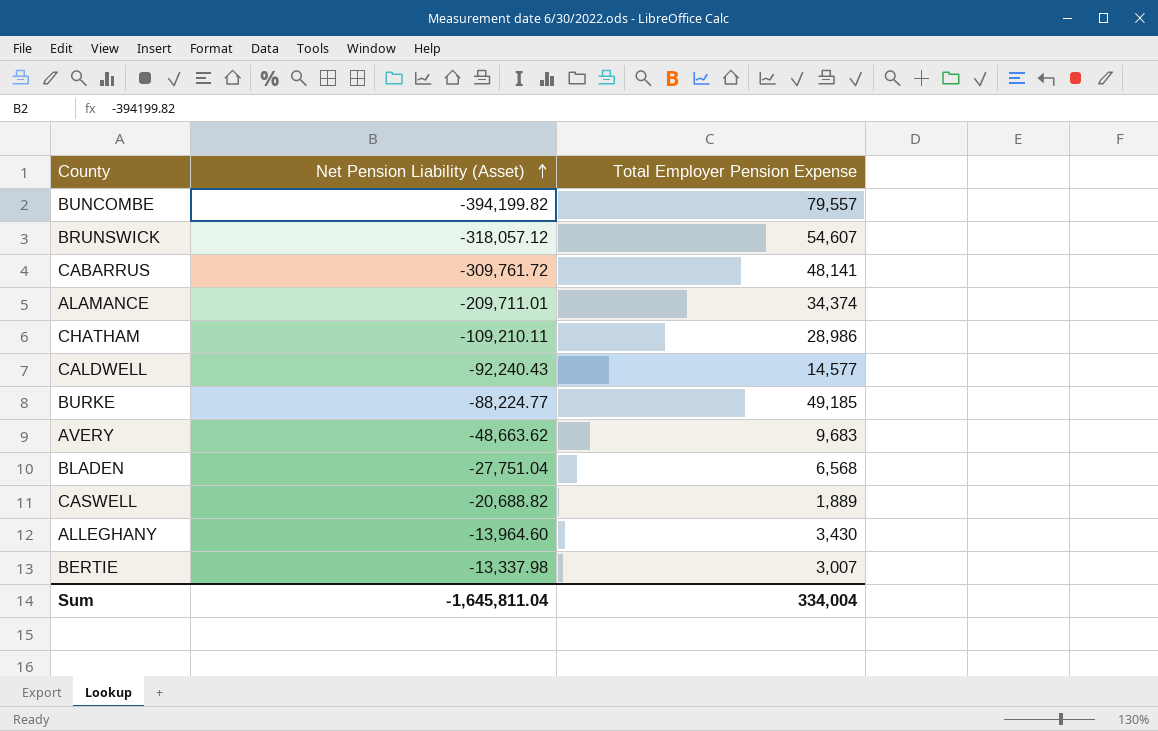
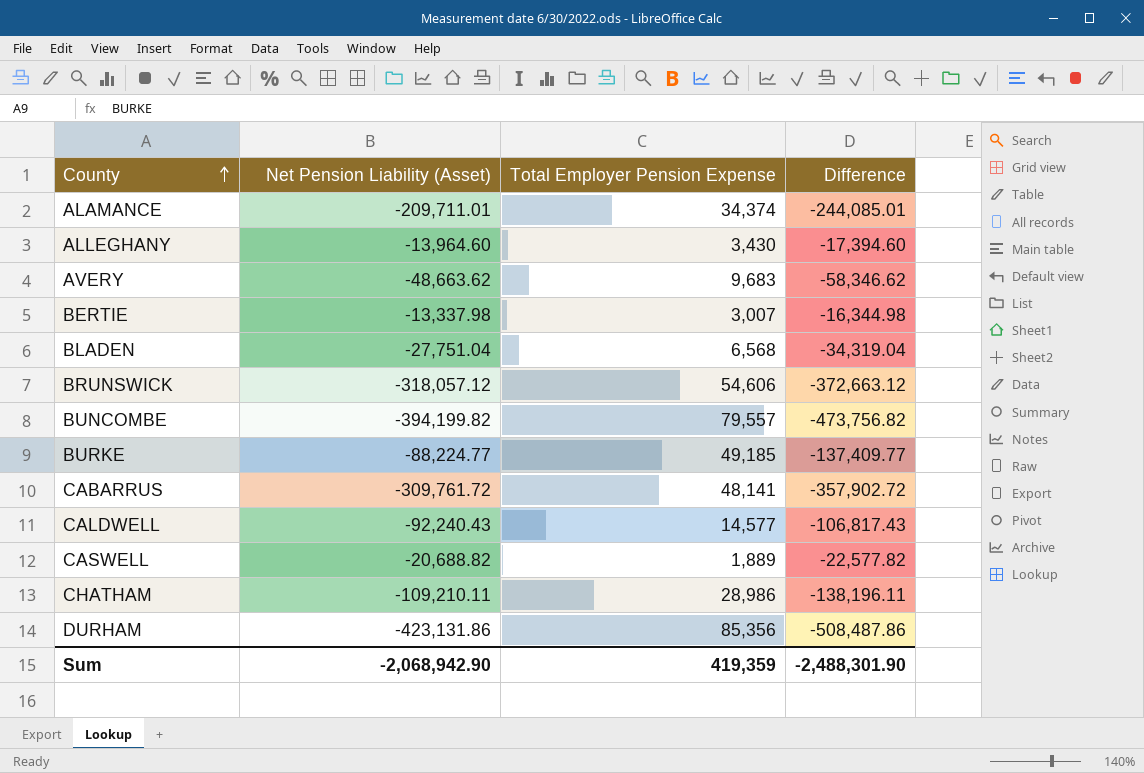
row order: Net Pension Liability (Asset) ascending -> County ascending
column Difference | formula: none -> [Net Pension Liability (Asset)] - [Total Employer Pension Expense]
BRUNSWICK | Total Employer Pension Expense: 54,607 -> 54,606
row DURHAM: none -> -423,131.86 | 85,356 | -508,487.86
Sum | Net Pension Liability (Asset): -1,645,811.04 -> -2,068,942.90
Sum | Total Employer Pension Expense: 334,004 -> 419,359

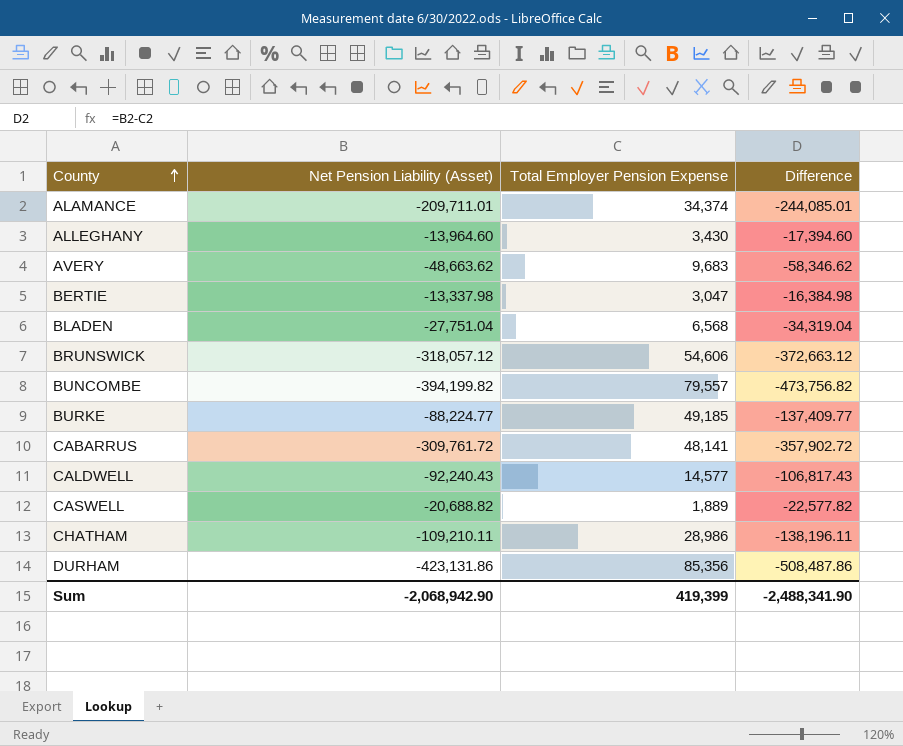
BERTIE | Total Employer Pension Expense: 3,007 -> 3,047
BERTIE | Difference: -16,344.98 -> -16,384.98
Sum | Total Employer Pension Expense: 419,359 -> 419,399
Sum | Difference: -2,488,301.90 -> -2,488,341.90

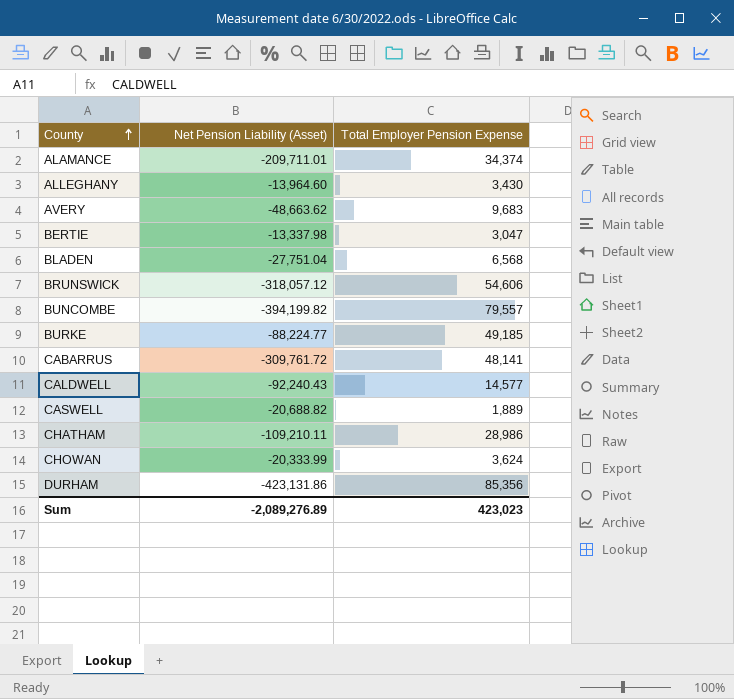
column Difference | formula: [Net Pension Liability (Asset)] - [Total Employer Pension Expense] -> none
row CHOWAN: none -> -20,333.99 | 3,624
Sum | Net Pension Liability (Asset): -2,068,942.90 -> -2,089,276.89
Sum | Total Employer Pension Expense: 419,399 -> 423,023

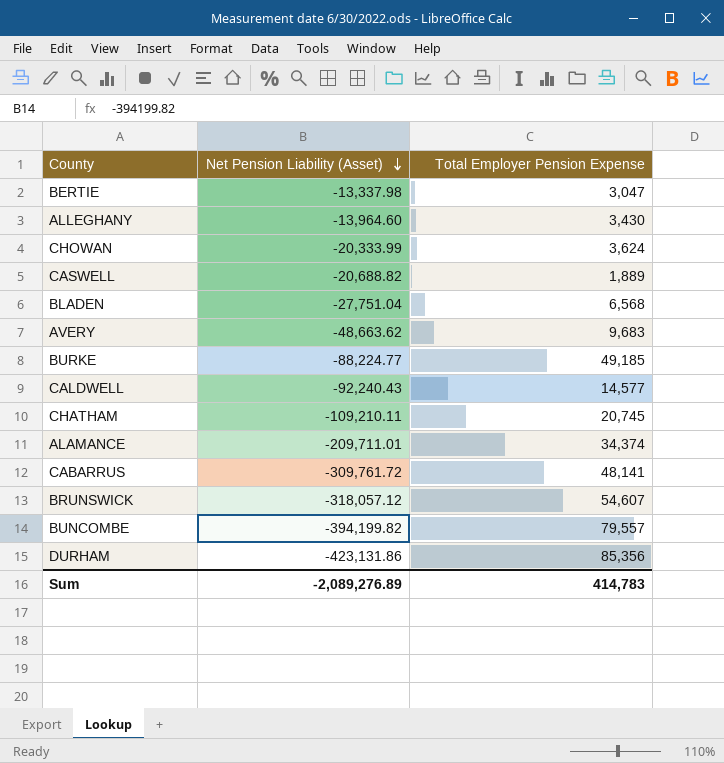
row order: County ascending -> Net Pension Liability (Asset) descending
CHATHAM | Total Employer Pension Expense: 28,986 -> 20,745
BRUNSWICK | Total Employer Pension Expense: 54,606 -> 54,607
Sum | Total Employer Pension Expense: 423,023 -> 414,783

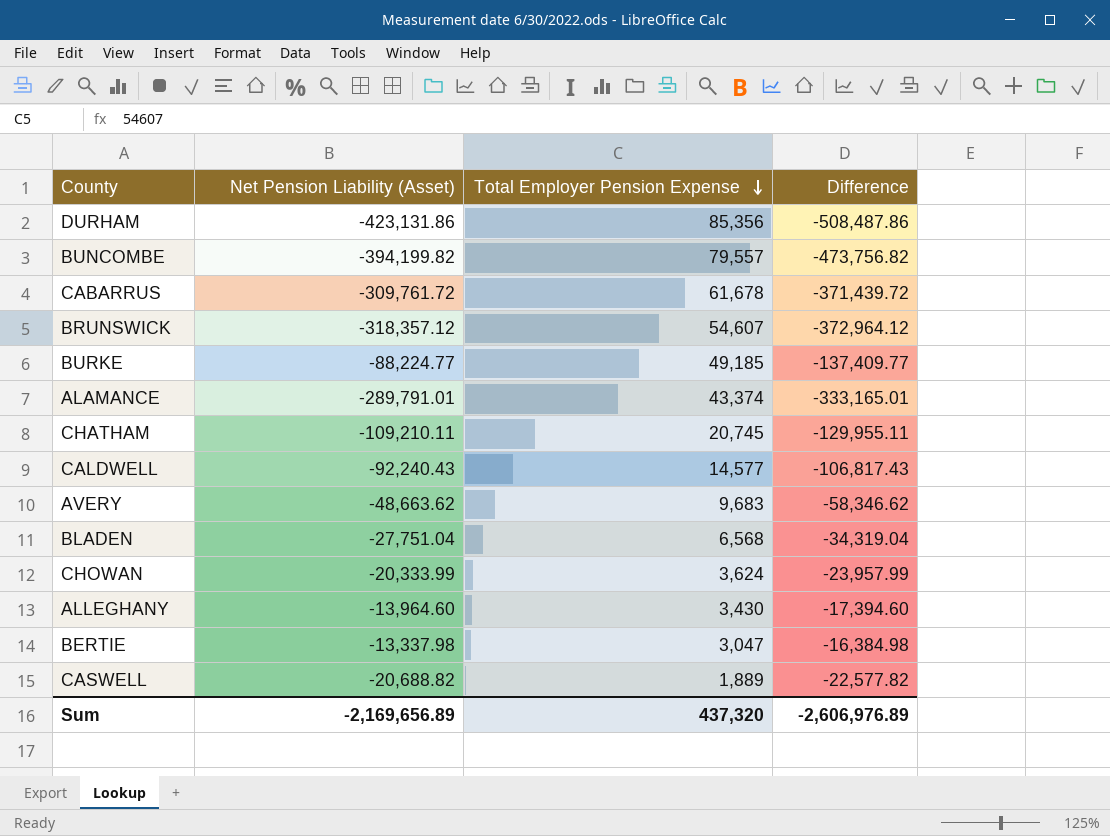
row order: Net Pension Liability (Asset) descending -> Total Employer Pension Expense descending
column Difference | formula: none -> [Net Pension Liability (Asset)] - [Total Employer Pension Expense]
CABARRUS | Total Employer Pension Expense: 48,141 -> 61,678
BRUNSWICK | Net Pension Liability (Asset): -318,057.12 -> -318,357.12
ALAMANCE | Net Pension Liability (Asset): -209,711.01 -> -289,791.01
ALAMANCE | Total Employer Pension Expense: 34,374 -> 43,374
Sum | Net Pension Liability (Asset): -2,089,276.89 -> -2,169,656.89
Sum | Total Employer Pension Expense: 414,783 -> 437,320

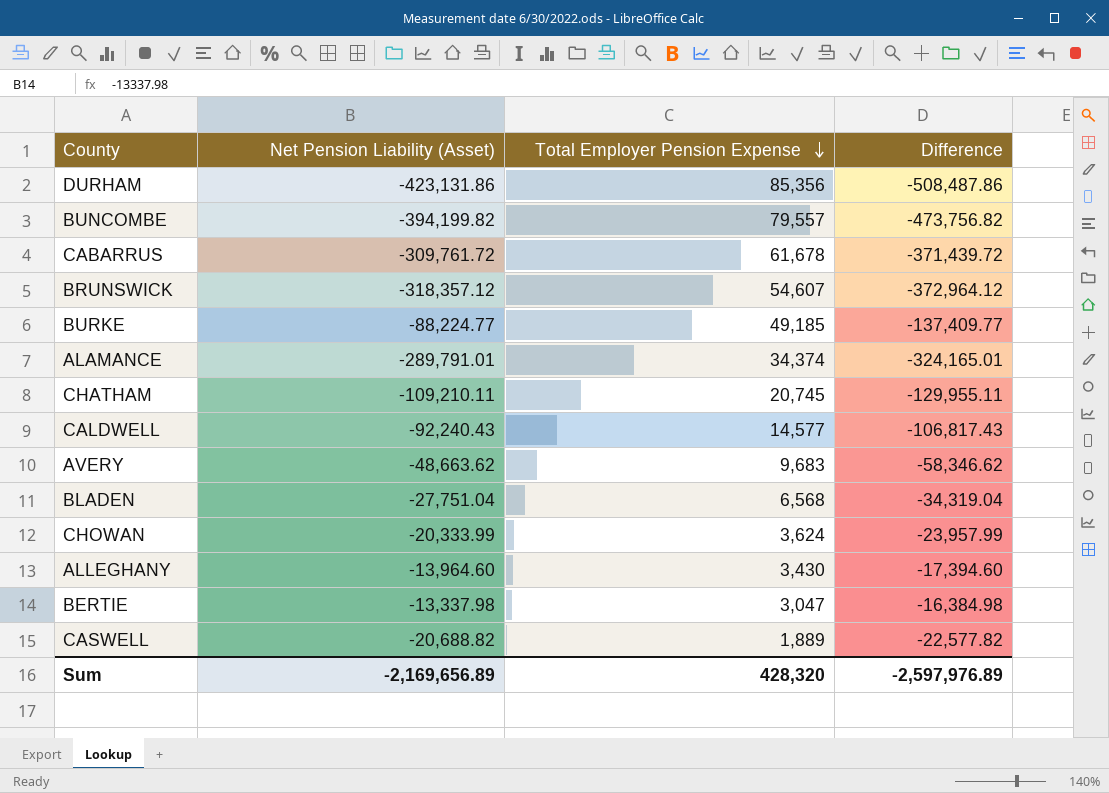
ALAMANCE | Total Employer Pension Expense: 43,374 -> 34,374
ALAMANCE | Difference: -333,165.01 -> -324,165.01
Sum | Total Employer Pension Expense: 437,320 -> 428,320
Sum | Difference: -2,606,976.89 -> -2,597,976.89

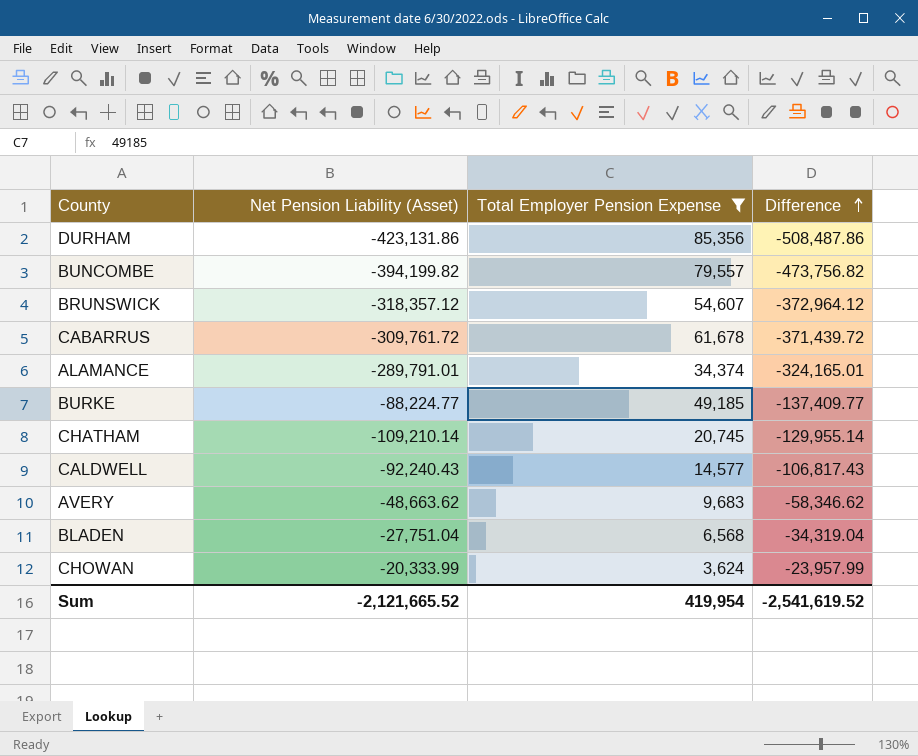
filter: none -> Total Employer Pension Expense >= 3,624
row order: Total Employer Pension Expense descending -> Difference ascending
CHATHAM | Net Pension Liability (Asset): -109,210.11 -> -109,210.14
CHATHAM | Difference: -129,955.11 -> -129,955.14
Sum | Net Pension Liability (Asset): -2,169,656.89 -> -2,121,665.52
Sum | Total Employer Pension Expense: 428,320 -> 419,954
Sum | Difference: -2,597,976.89 -> -2,541,619.52

